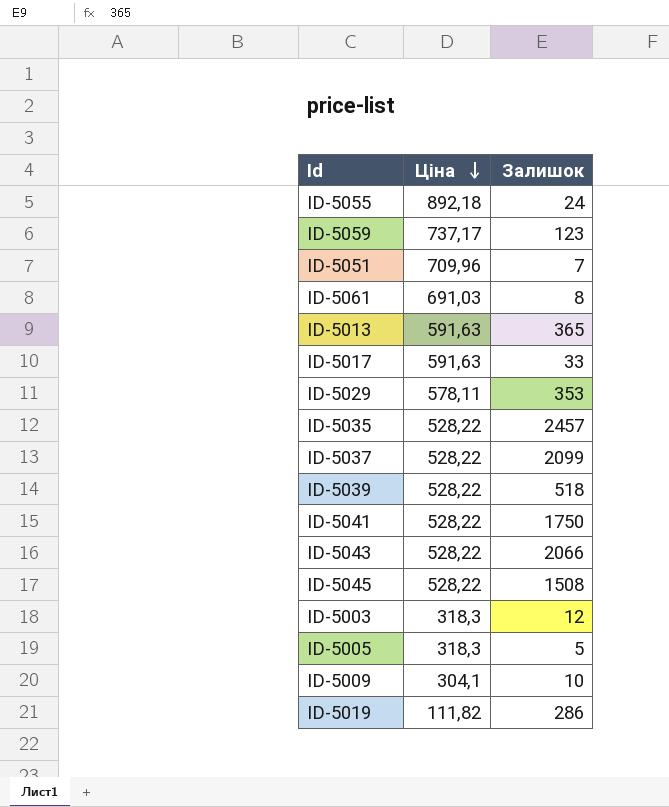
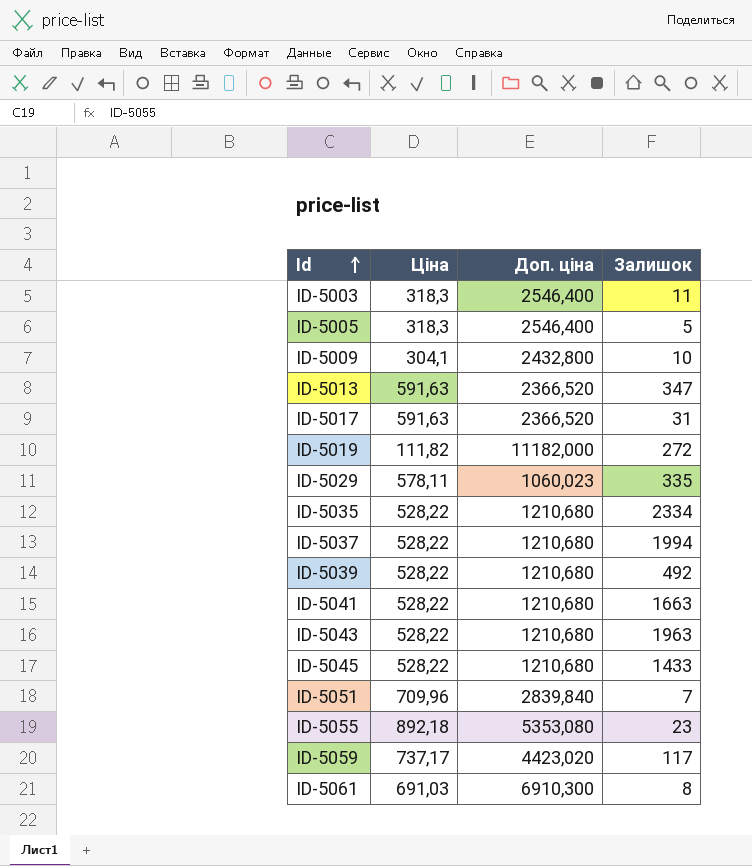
row order: Ціна descending -> Id ascending
column Доп. ціна | position: none -> 3
ID-5003 | Залишок: 12 -> 11
ID-5013 | Залишок: 365 -> 347
ID-5017 | Залишок: 33 -> 31
ID-5019 | Залишок: 286 -> 272
ID-5029 | Залишок: 353 -> 335
ID-5035 | Залишок: 2457 -> 2334
ID-5037 | Залишок: 2099 -> 1994
ID-5039 | Залишок: 518 -> 492
ID-5041 | Залишок: 1750 -> 1663
ID-5043 | Залишок: 2066 -> 1963
ID-5045 | Залишок: 1508 -> 1433
ID-5055 | Залишок: 24 -> 23
ID-5059 | Залишок: 123 -> 117

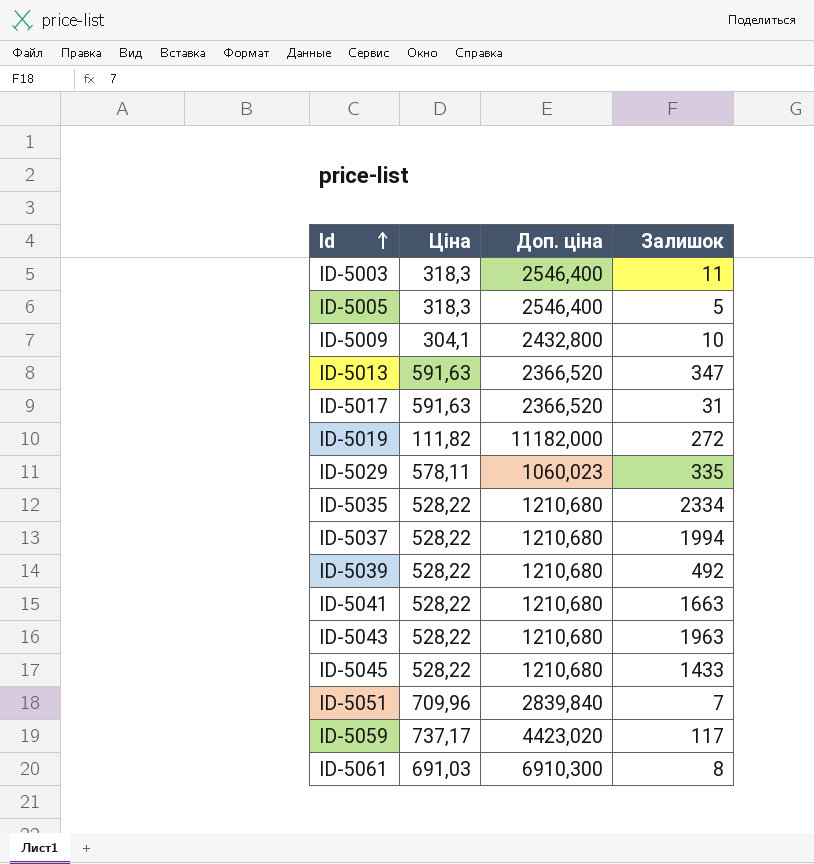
row ID-5055: 892,18 | 5353,080 | 23 -> none

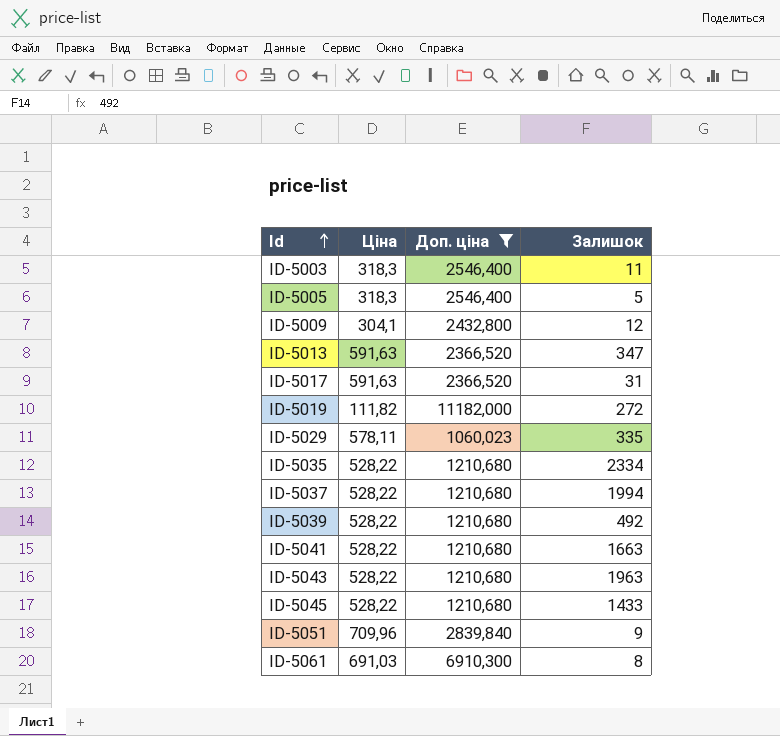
filter: none -> Доп. ціна != 4423,020
ID-5009 | Залишок: 10 -> 12
ID-5051 | Залишок: 7 -> 9

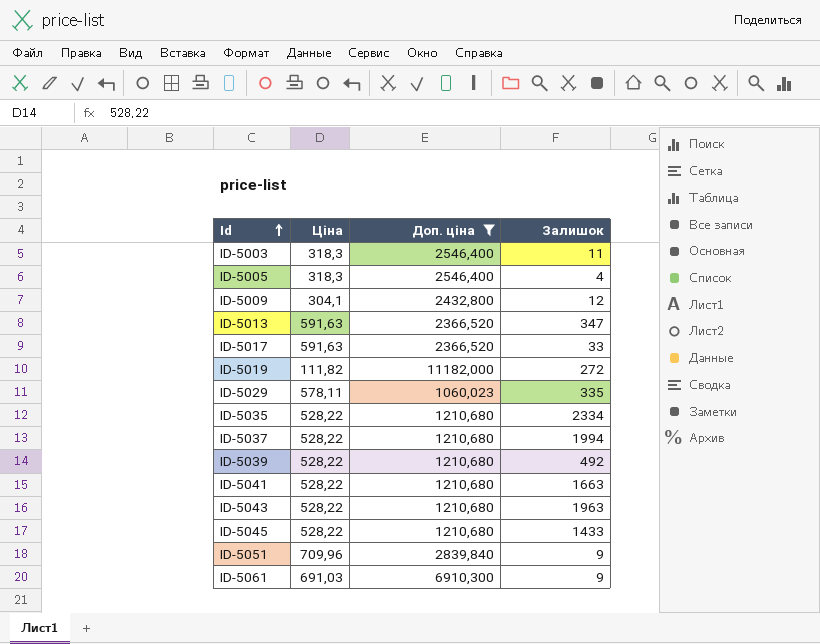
ID-5005 | Залишок: 5 -> 4
ID-5017 | Залишок: 31 -> 33
ID-5061 | Залишок: 8 -> 9

